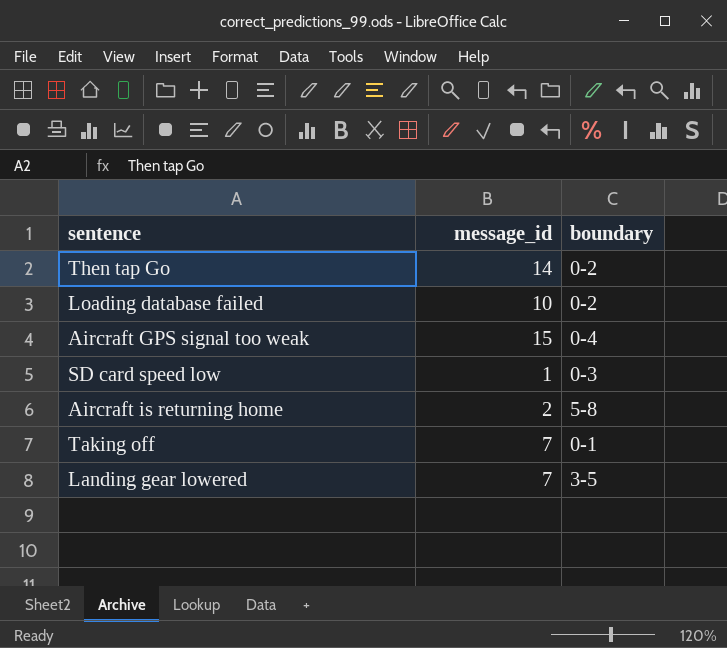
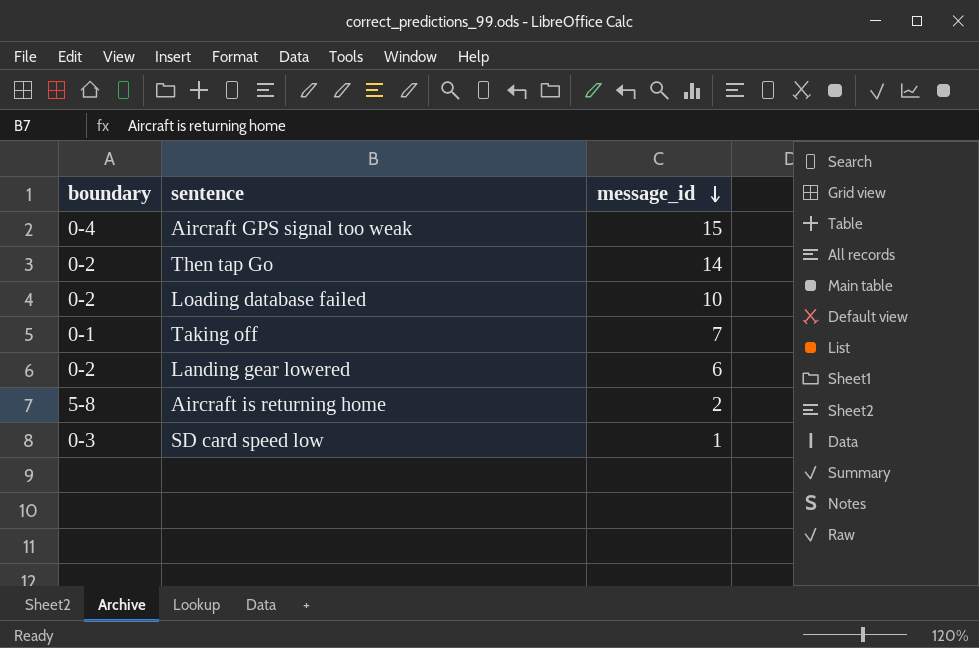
row order: none -> message_id descending
column boundary | position: 3 -> 1
Landing gear lowered | boundary: 3-5 -> 0-2
Landing gear lowered | message_id: 7 -> 6

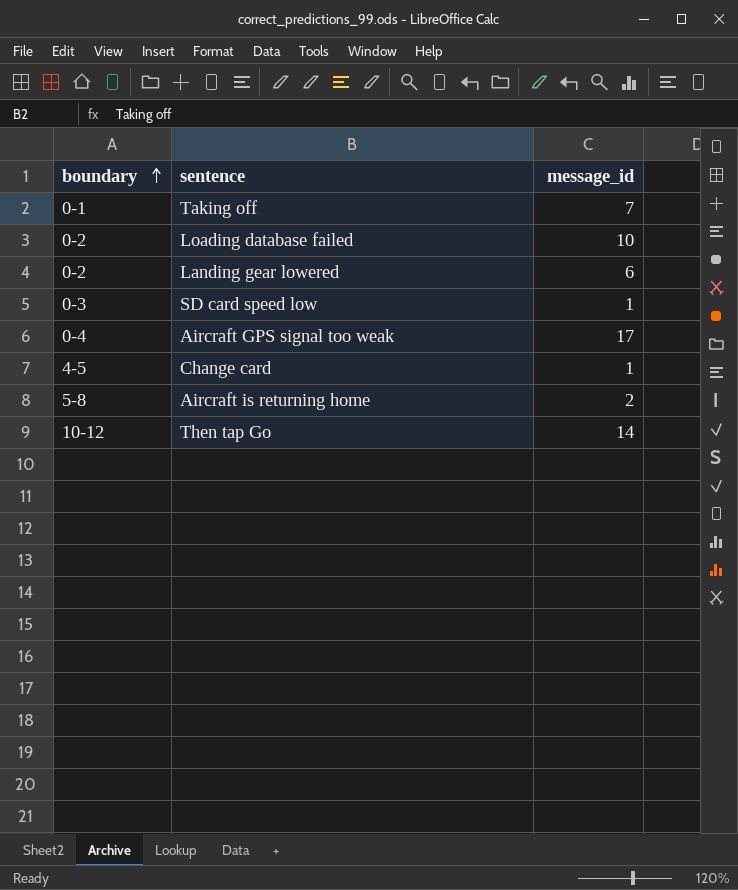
row order: message_id descending -> boundary ascending
Aircraft GPS signal too weak | message_id: 15 -> 17
row Change card: none -> 4-5 | 1
Then tap Go | boundary: 0-2 -> 10-12

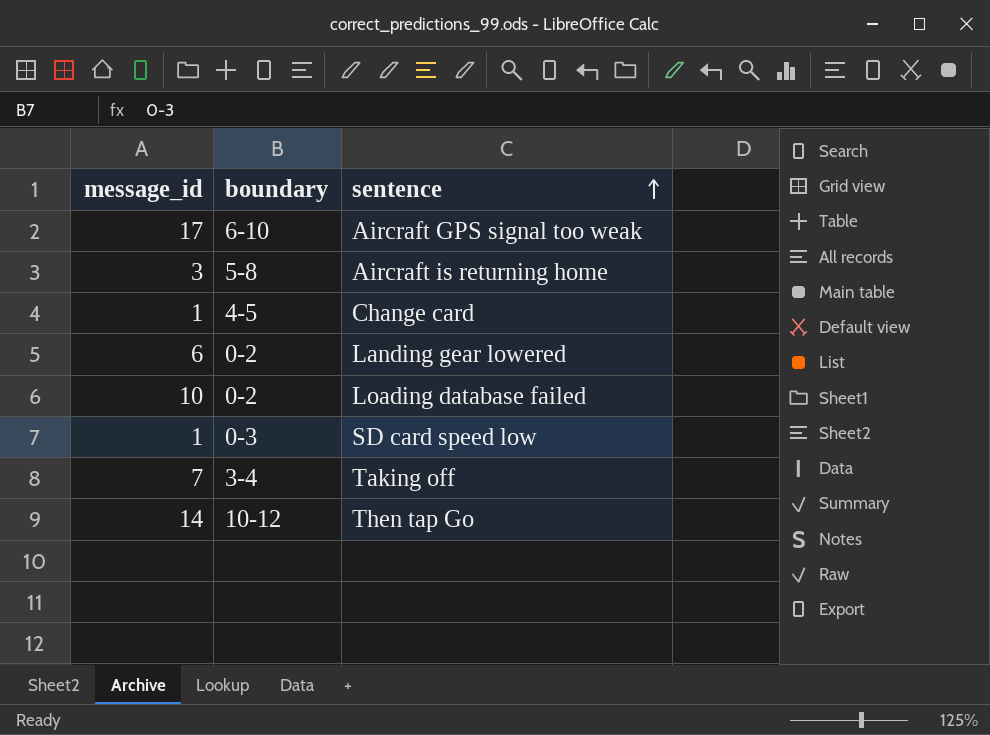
row order: boundary ascending -> sentence ascending
column message_id | position: 3 -> 1
Aircraft GPS signal too weak | boundary: 0-4 -> 6-10
Aircraft is returning home | message_id: 2 -> 3
Taking off | boundary: 0-1 -> 3-4

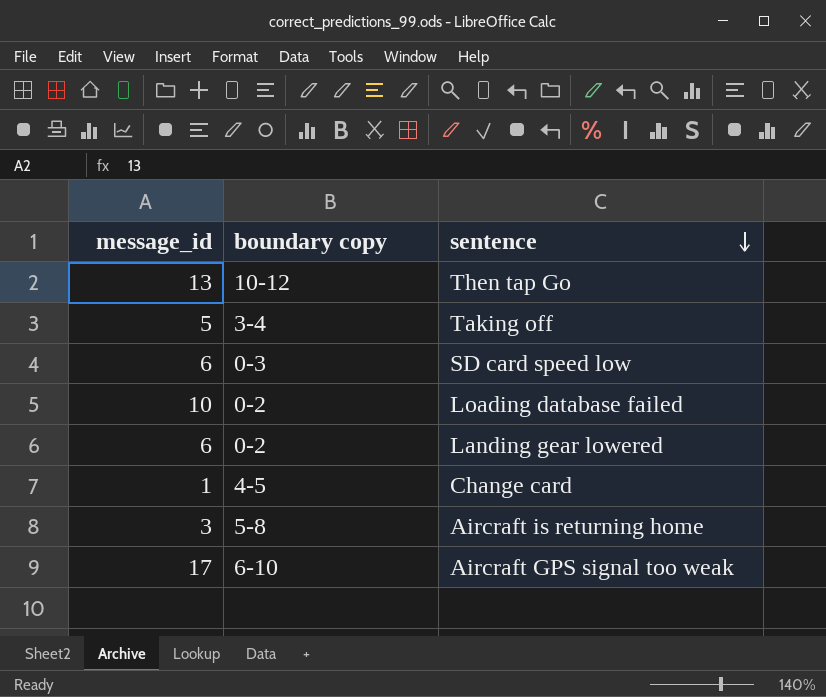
row order: sentence ascending -> sentence descending
column name: boundary -> boundary copy
Then tap Go | message_id: 14 -> 13
Taking off | message_id: 7 -> 5
SD card speed low | message_id: 1 -> 6

